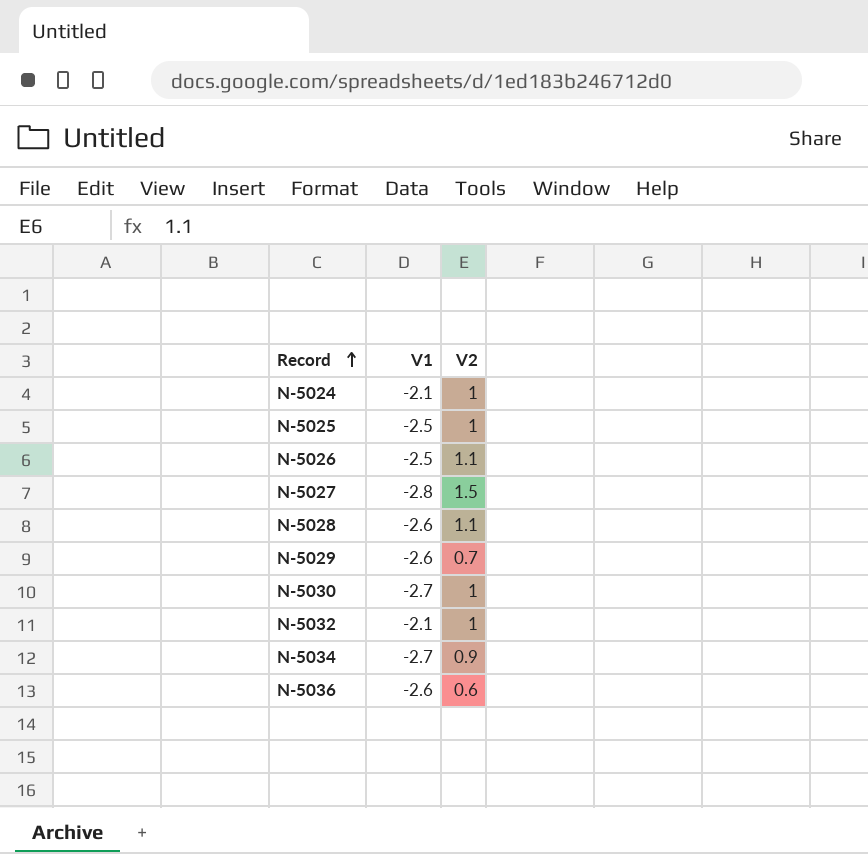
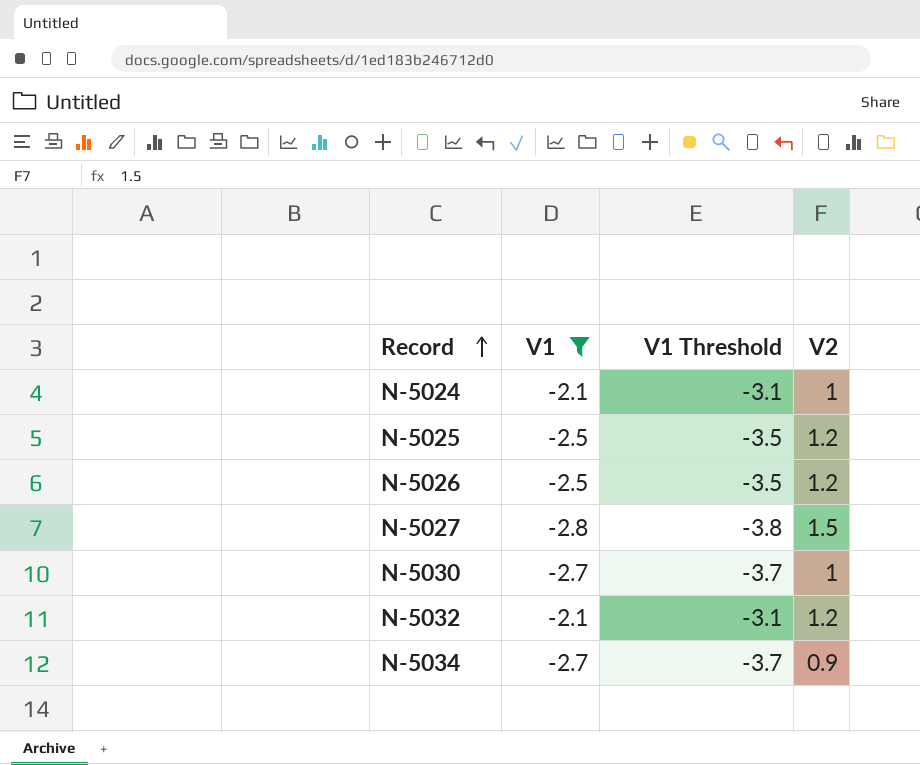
filter: none -> V1 != -2.6
column V1 Threshold | formula: none -> [V1] - 1
N-5025 | V2: 1 -> 1.2
N-5026 | V2: 1.1 -> 1.2
N-5032 | V2: 1 -> 1.2

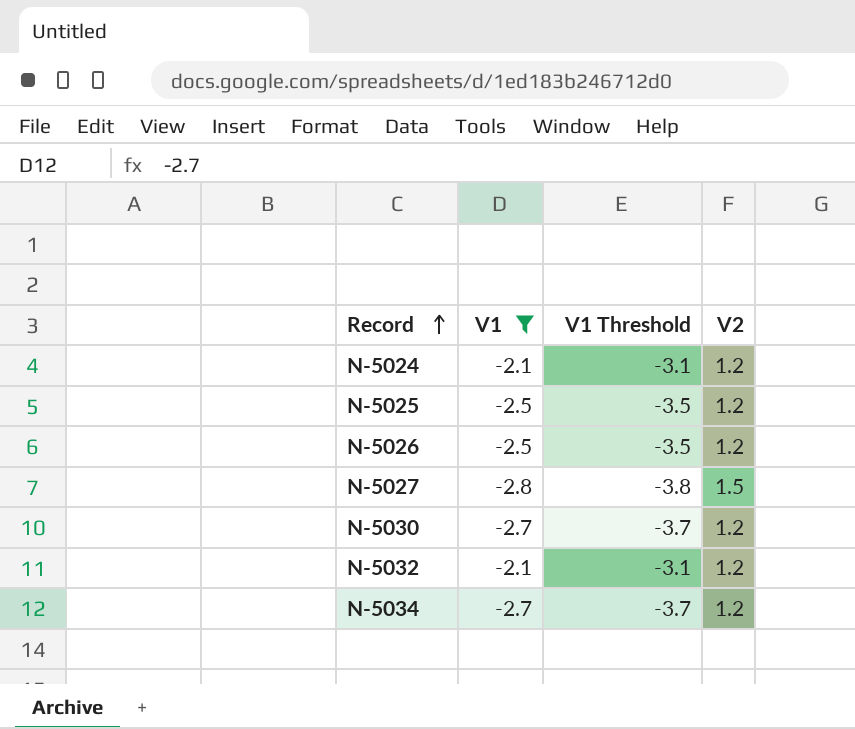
N-5024 | V2: 1 -> 1.2
N-5030 | V2: 1 -> 1.2
N-5034 | V2: 0.9 -> 1.2

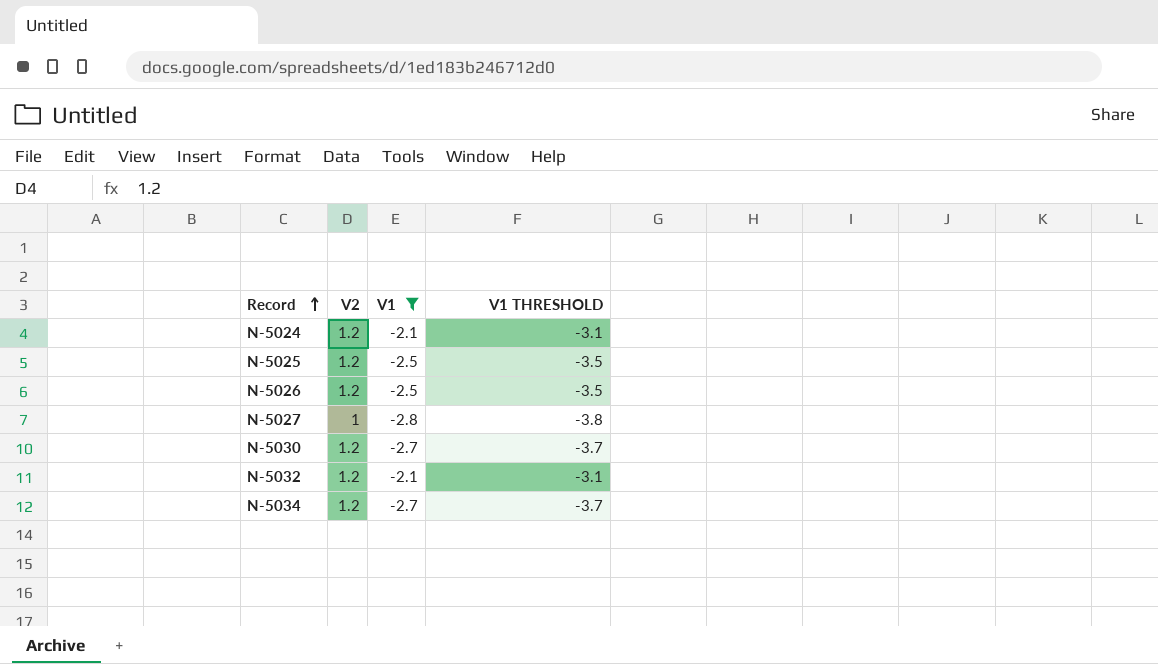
column V2 | position: 4 -> 2
column name: V1 Threshold -> V1 THRESHOLD
N-5027 | V2: 1.5 -> 1

